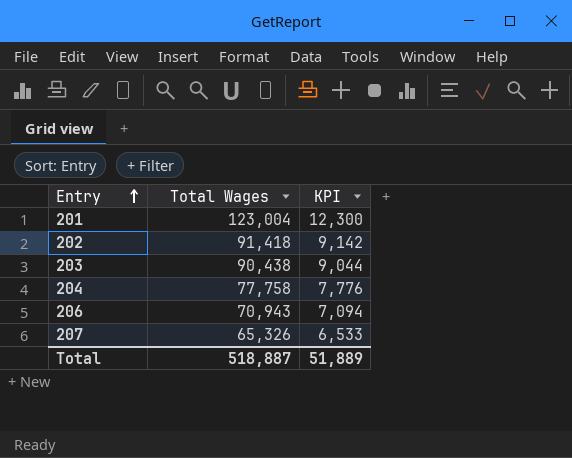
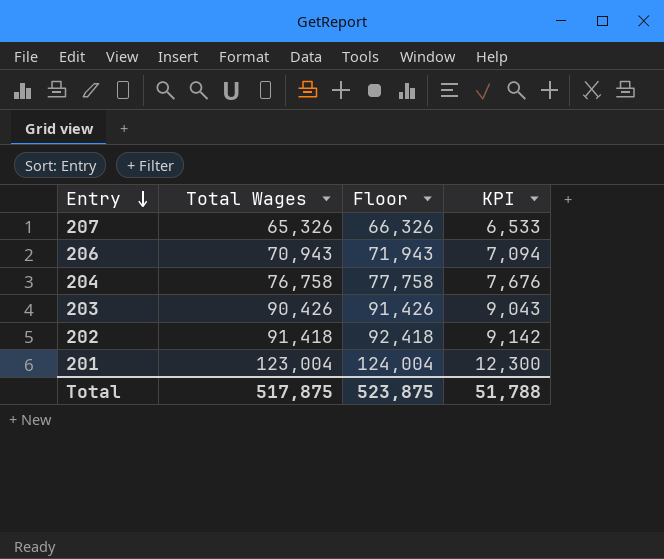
row order: Entry ascending -> Entry descending
column Floor | formula: none -> [Total Wages] + 1000
204 | Total Wages: 77,758 -> 76,758
204 | KPI: 7,776 -> 7,676
203 | Total Wages: 90,438 -> 90,426
203 | KPI: 9,044 -> 9,043
Total | Total Wages: 518,887 -> 517,875
Total | KPI: 51,889 -> 51,788

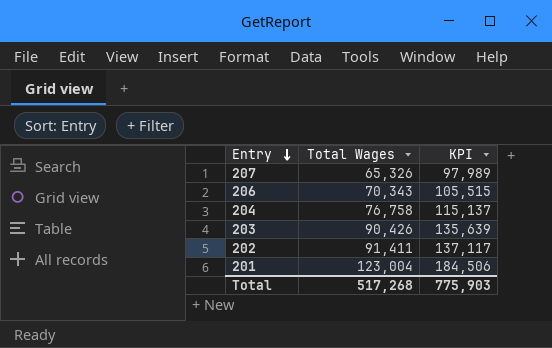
column Floor | formula: [Total Wages] + 1000 -> none
column KPI | formula: [Total Wages] * 0.1 -> [Total Wages] * 1.5
206 | Total Wages: 70,943 -> 70,343
202 | Total Wages: 91,418 -> 91,411
Total | Total Wages: 517,875 -> 517,268
Total | KPI: 51,788 -> 775,903

